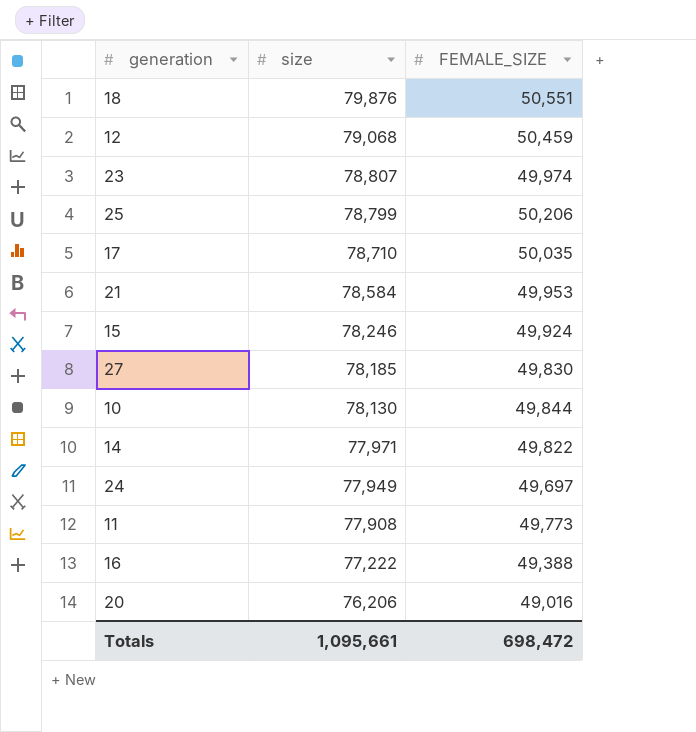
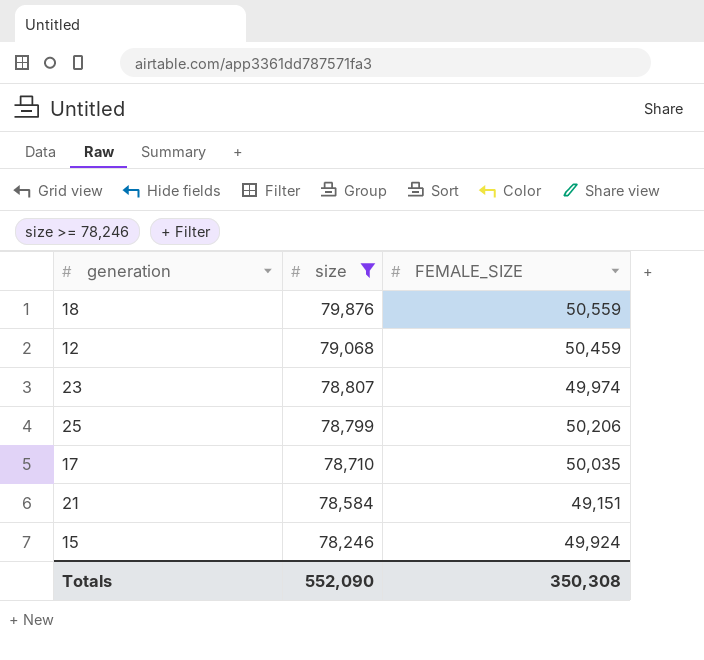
filter: none -> size >= 78,246
18 | FEMALE_SIZE: 50,551 -> 50,559
21 | FEMALE_SIZE: 49,953 -> 49,151
Totals | size: 1,095,661 -> 552,090
Totals | FEMALE_SIZE: 698,472 -> 350,308

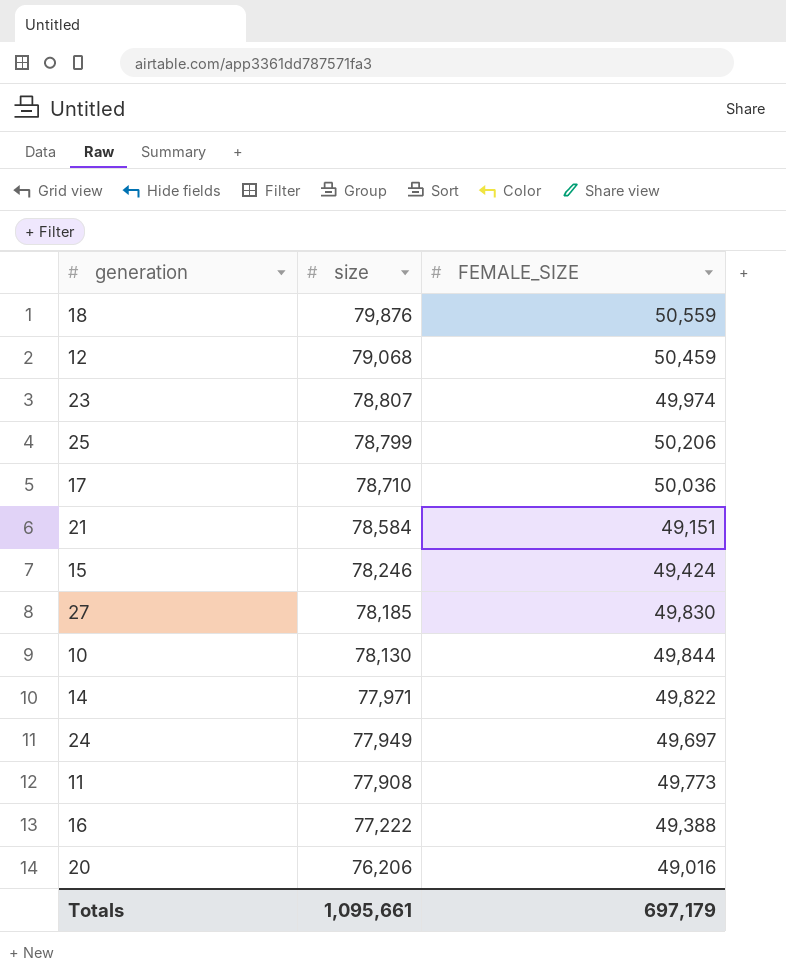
filter: size >= 78,246 -> none
17 | FEMALE_SIZE: 50,035 -> 50,036
15 | FEMALE_SIZE: 49,924 -> 49,424
Totals | size: 552,090 -> 1,095,661
Totals | FEMALE_SIZE: 350,308 -> 697,179

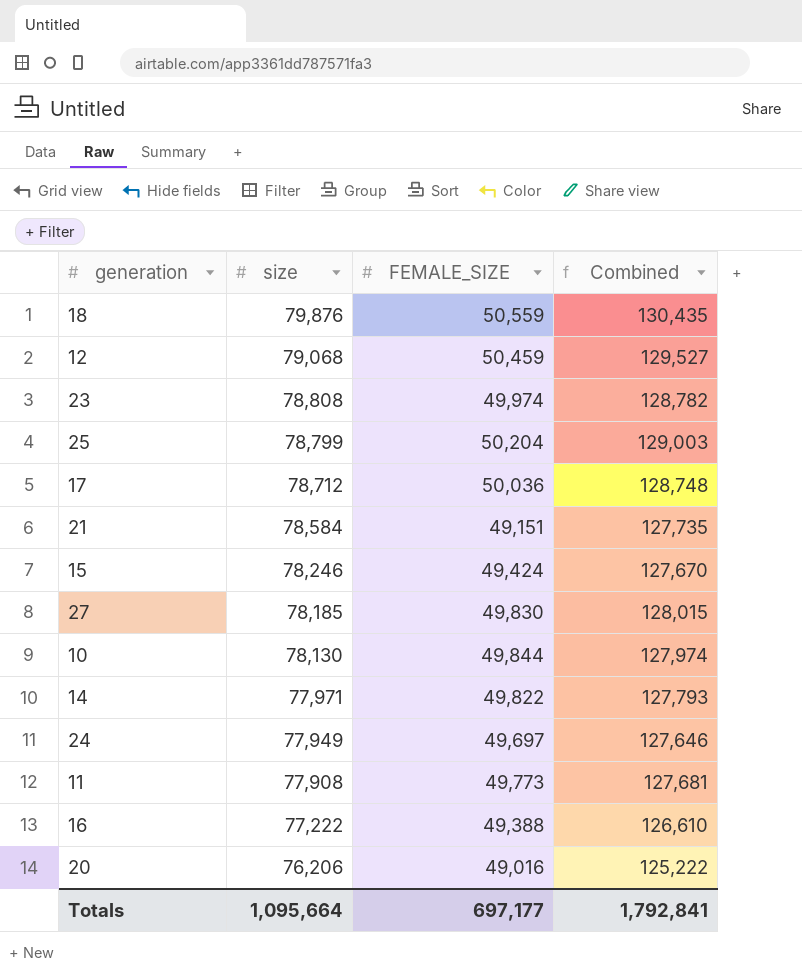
column Combined | formula: none -> [size] + [FEMALE_SIZE]
23 | size: 78,807 -> 78,808
25 | FEMALE_SIZE: 50,206 -> 50,204
17 | size: 78,710 -> 78,712
Totals | size: 1,095,661 -> 1,095,664
Totals | FEMALE_SIZE: 697,179 -> 697,177

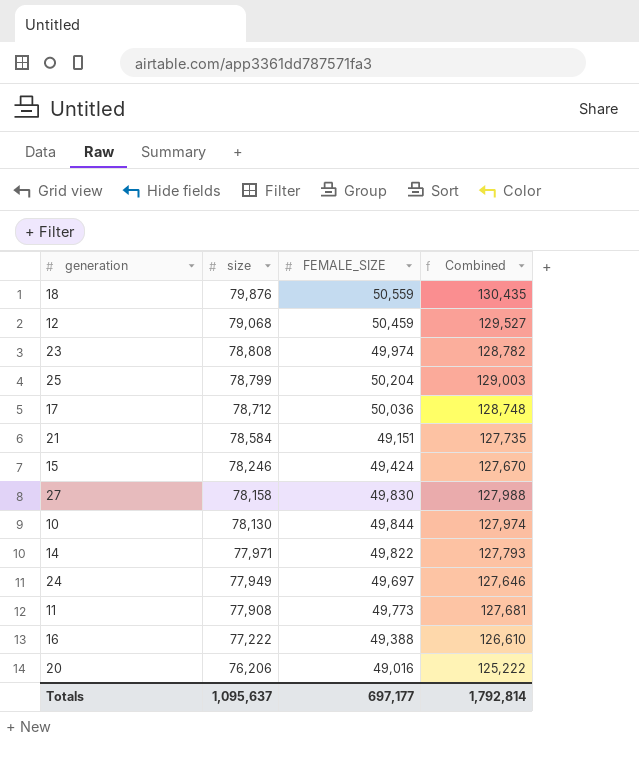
27 | size: 78,185 -> 78,158
27 | Combined: 128,015 -> 127,988
Totals | size: 1,095,664 -> 1,095,637
Totals | Combined: 1,792,841 -> 1,792,814

